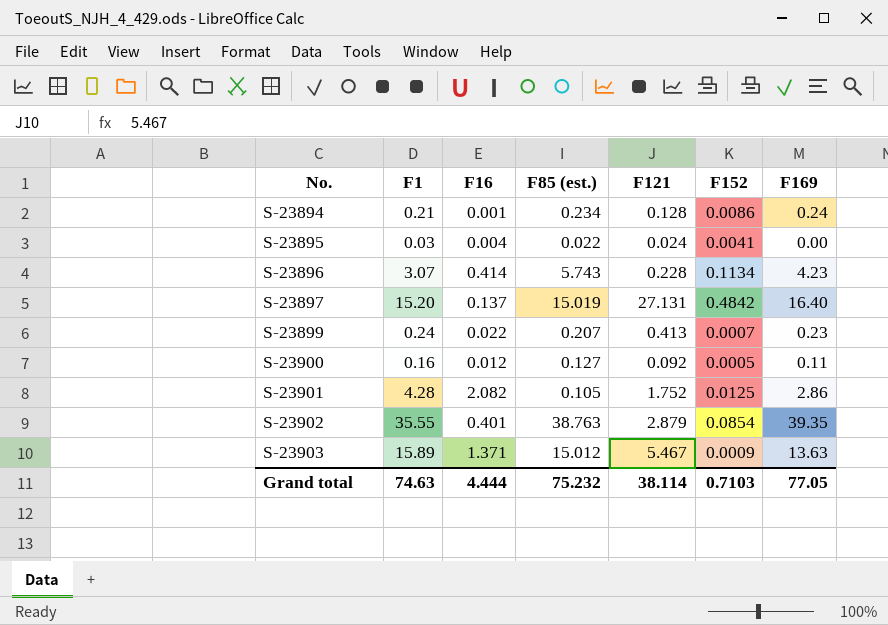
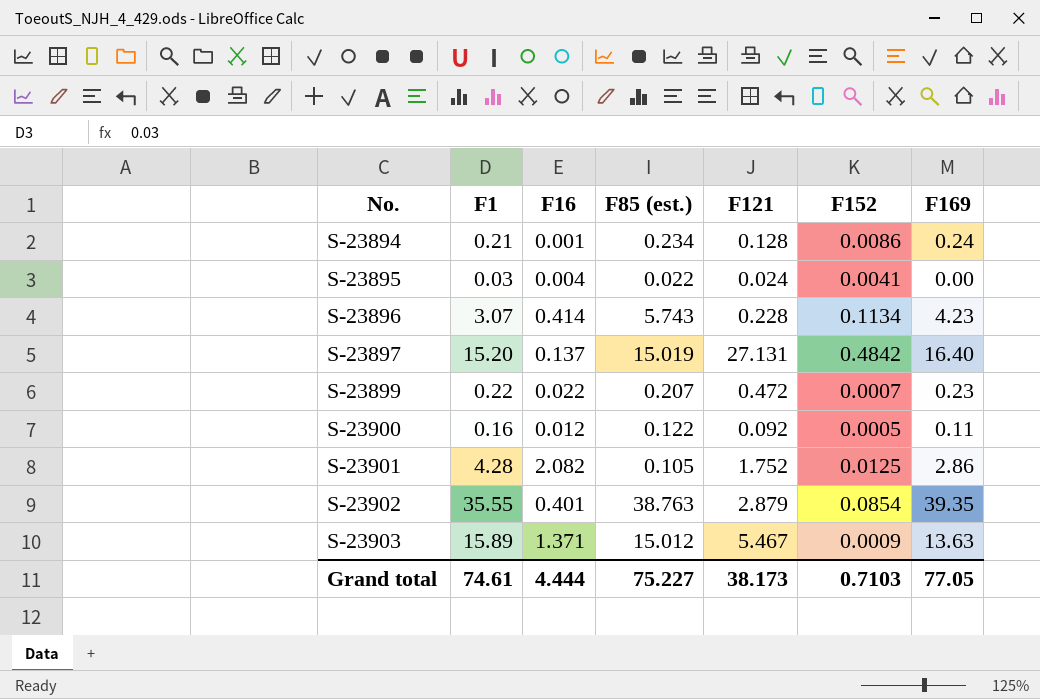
S-23899 | F1: 0.24 -> 0.22
S-23899 | F121: 0.413 -> 0.472
S-23900 | F85 (est.): 0.127 -> 0.122
Grand total | F1: 74.63 -> 74.61
Grand total | F85 (est.): 75.232 -> 75.227
Grand total | F121: 38.114 -> 38.173

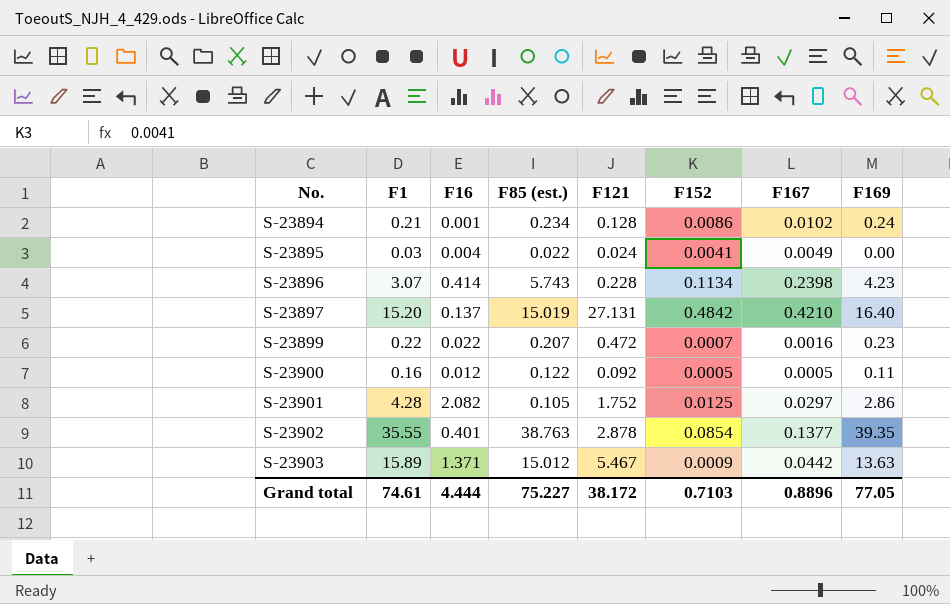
column F167 | position: none -> 7
S-23902 | F121: 2.879 -> 2.878
Grand total | F121: 38.173 -> 38.172

